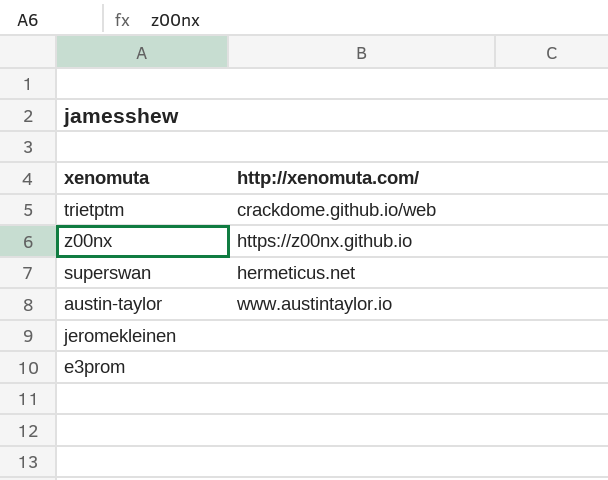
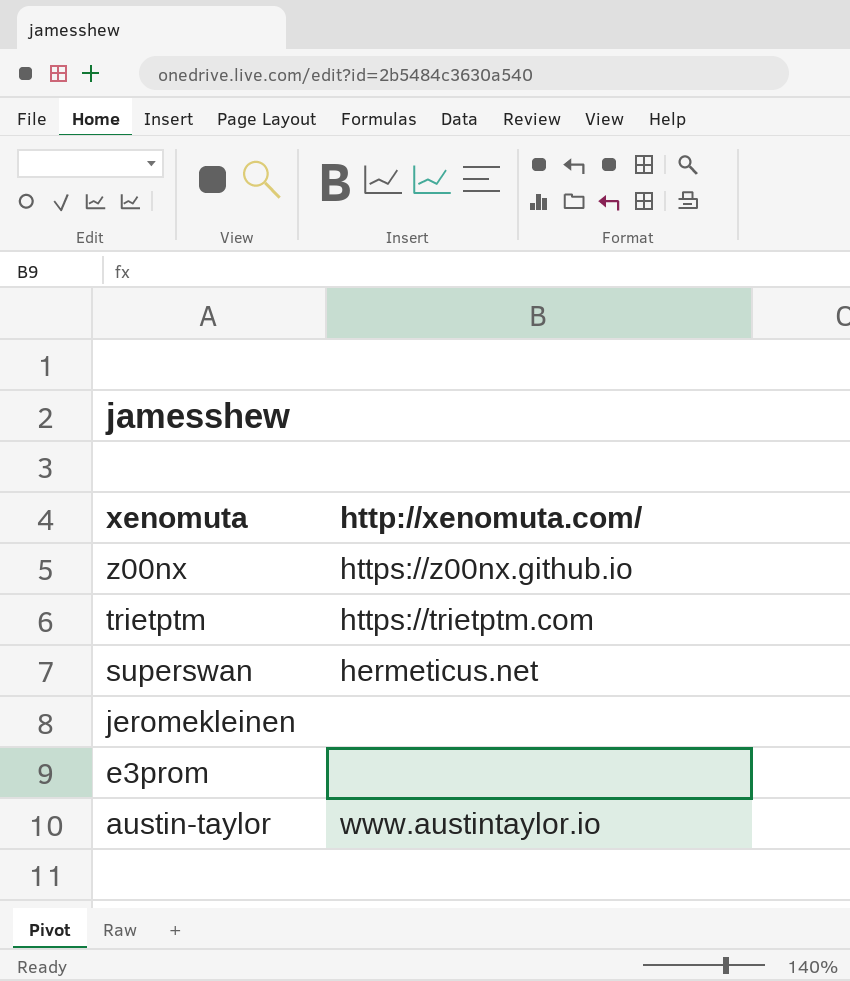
row order: none -> xenomuta descending
trietptm | http://xenomuta.com/: crackdome.github.io/web -> https://trietptm.com

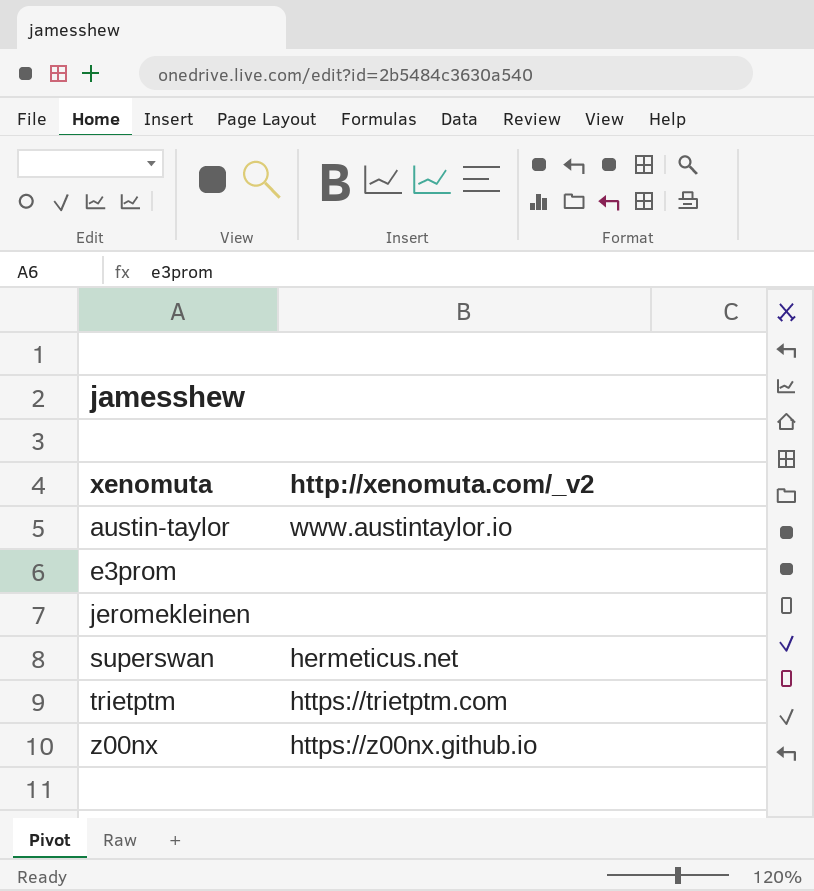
row order: xenomuta descending -> xenomuta ascending
column name: http://xenomuta.com/ -> http://xenomuta.com/_v2

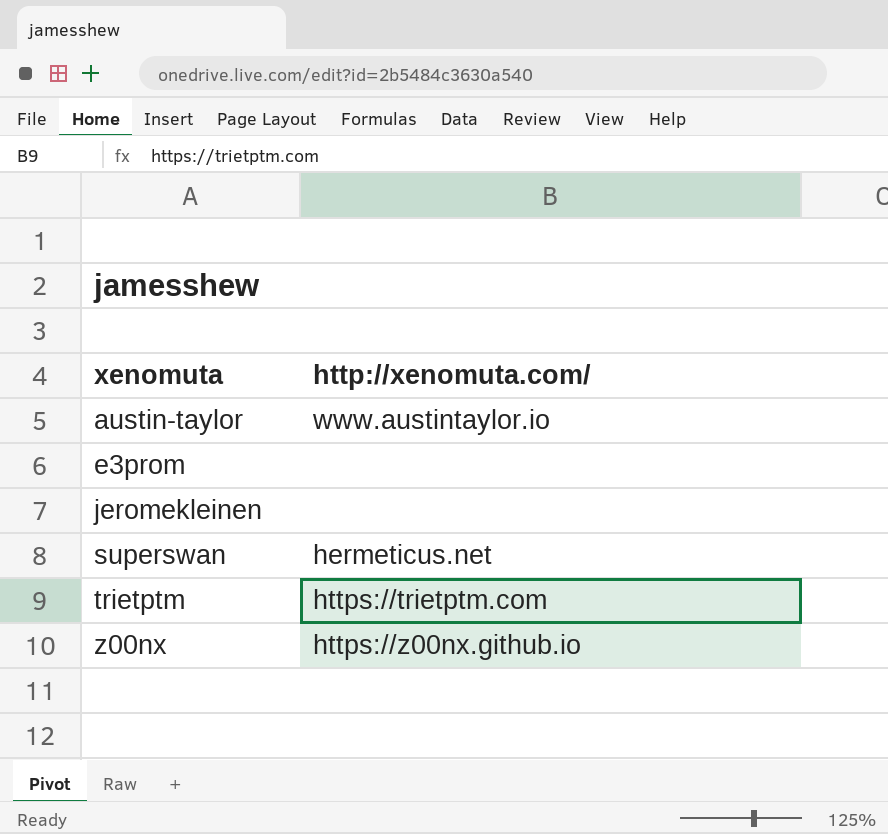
column name: http://xenomuta.com/_v2 -> http://xenomuta.com/

